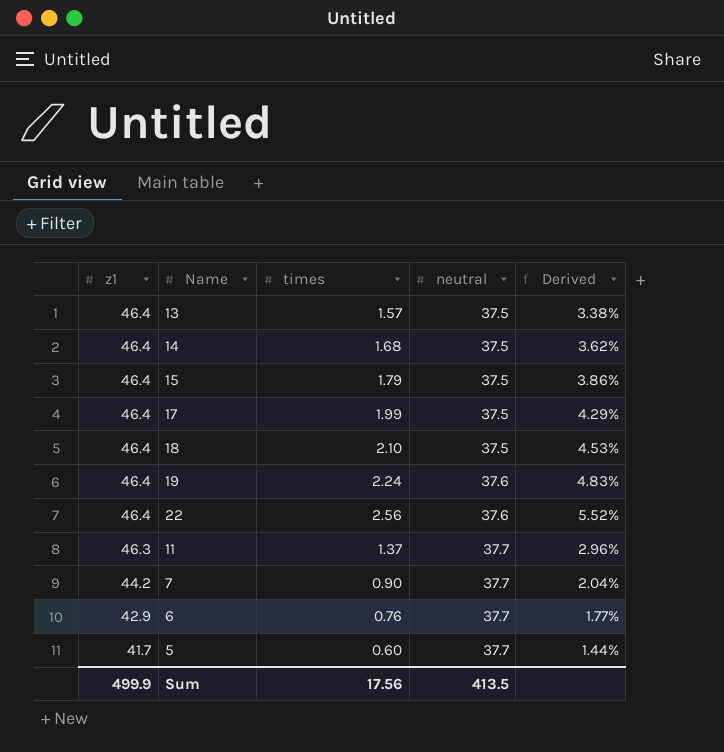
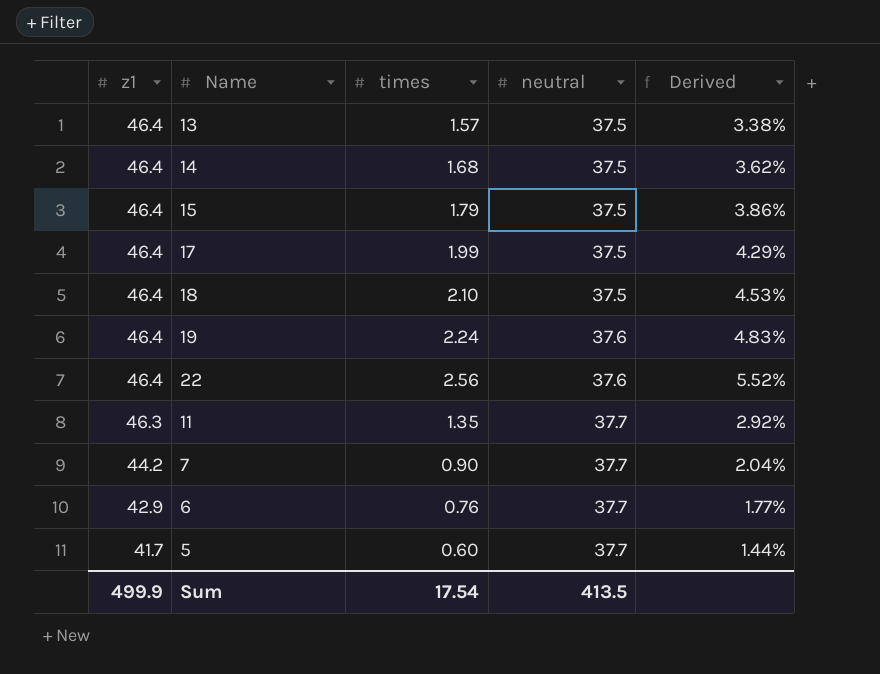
11 | times: 1.37 -> 1.35
11 | Derived: 2.96% -> 2.92%
Sum | times: 17.56 -> 17.54

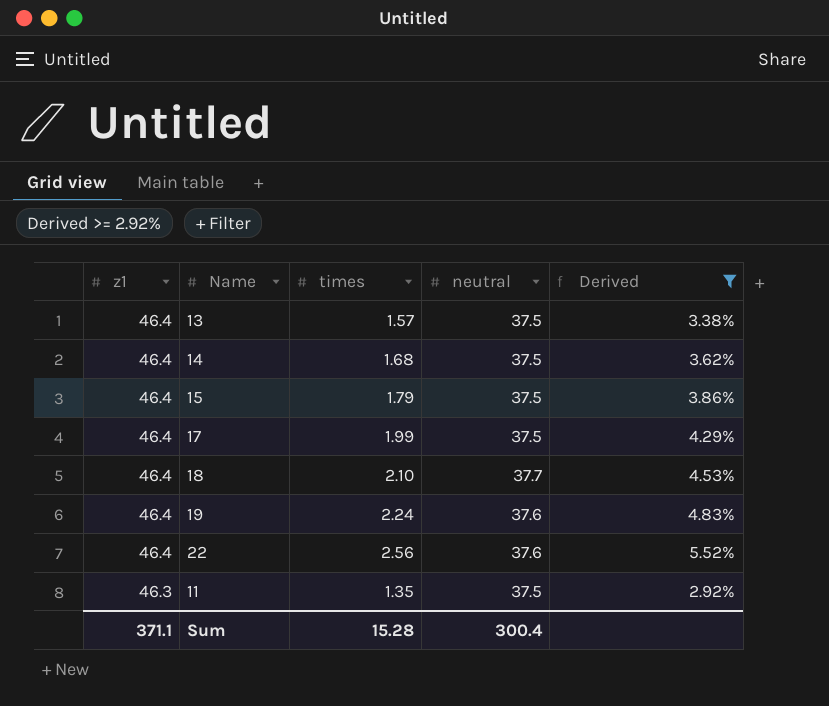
filter: none -> Derived >= 2.92%
18 | neutral: 37.5 -> 37.7
11 | neutral: 37.7 -> 37.5
Sum | z1: 499.9 -> 371.1
Sum | times: 17.54 -> 15.28
Sum | neutral: 413.5 -> 300.4

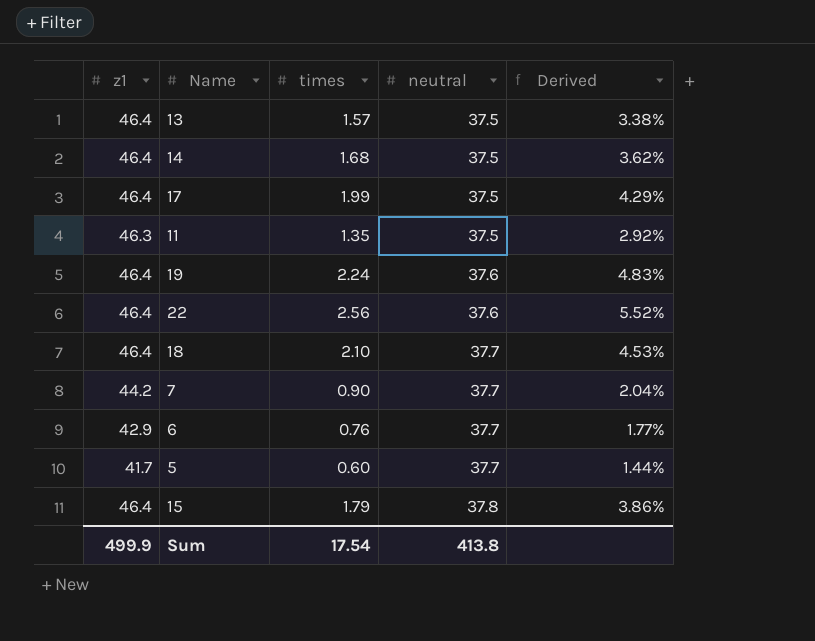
filter: Derived >= 2.92% -> none
row order: z1 descending -> neutral ascending
15 | neutral: 37.5 -> 37.8
Sum | z1: 371.1 -> 499.9
Sum | times: 15.28 -> 17.54
Sum | neutral: 300.4 -> 413.8

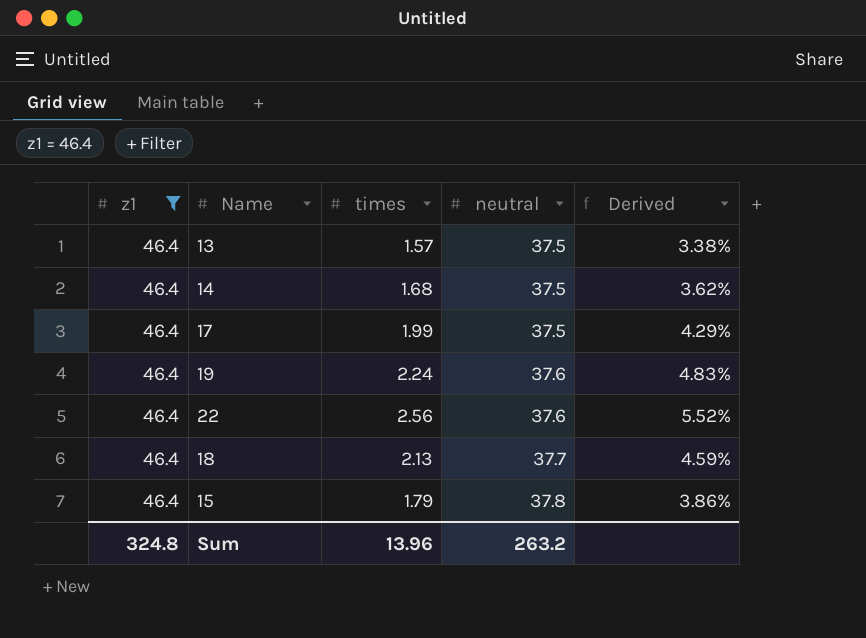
filter: none -> z1 = 46.4
18 | times: 2.10 -> 2.13
18 | Derived: 4.53% -> 4.59%
Sum | z1: 499.9 -> 324.8
Sum | times: 17.54 -> 13.96
Sum | neutral: 413.8 -> 263.2

